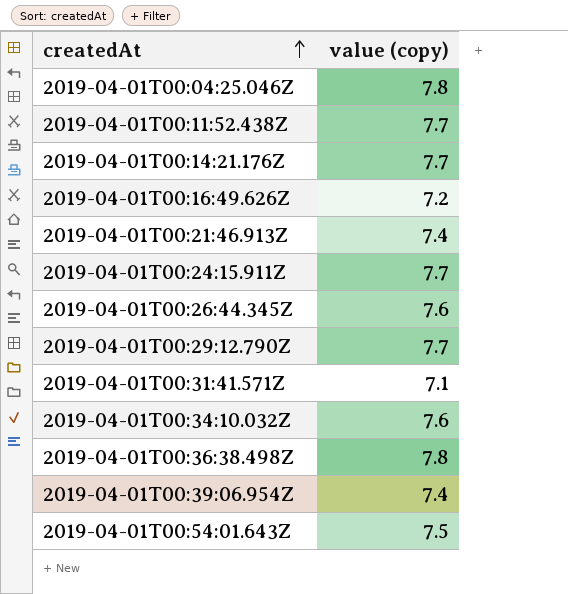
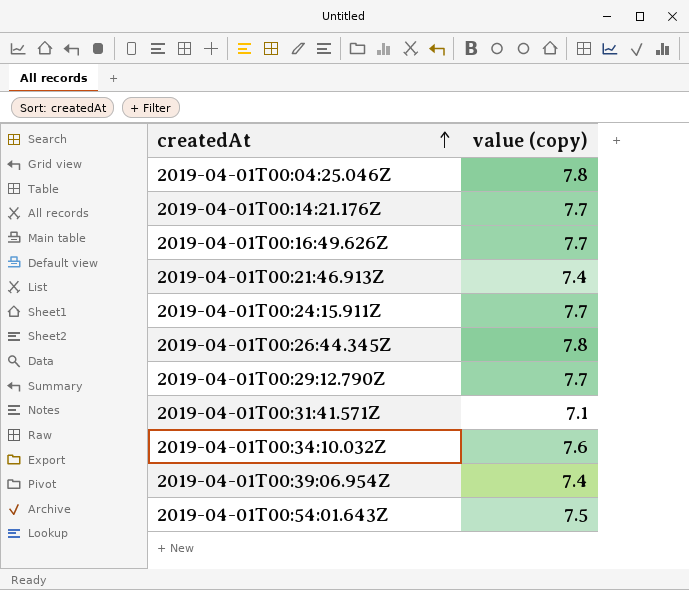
row 2019-04-01T00:11:52.438Z: 7.7 -> none
row 2019-04-01T00:36:38.498Z: 7.8 -> none
2019-04-01T00:16:49.626Z | value (copy): 7.2 -> 7.7
2019-04-01T00:26:44.345Z | value (copy): 7.6 -> 7.8

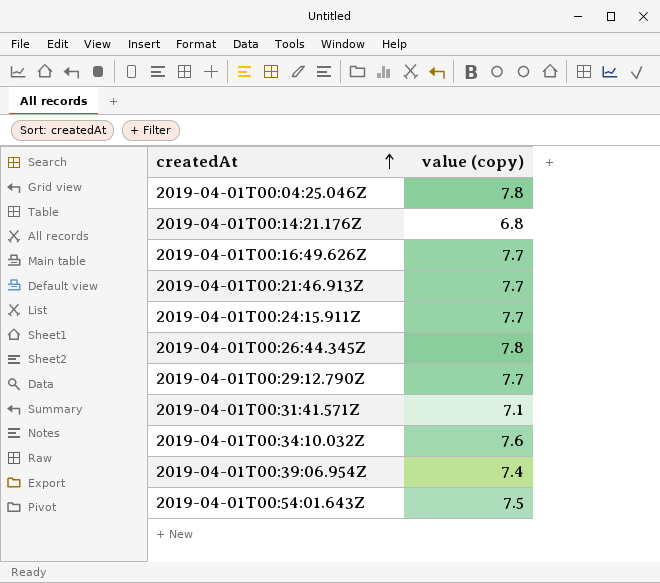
2019-04-01T00:14:21.176Z | value (copy): 7.7 -> 6.8
2019-04-01T00:21:46.913Z | value (copy): 7.4 -> 7.7

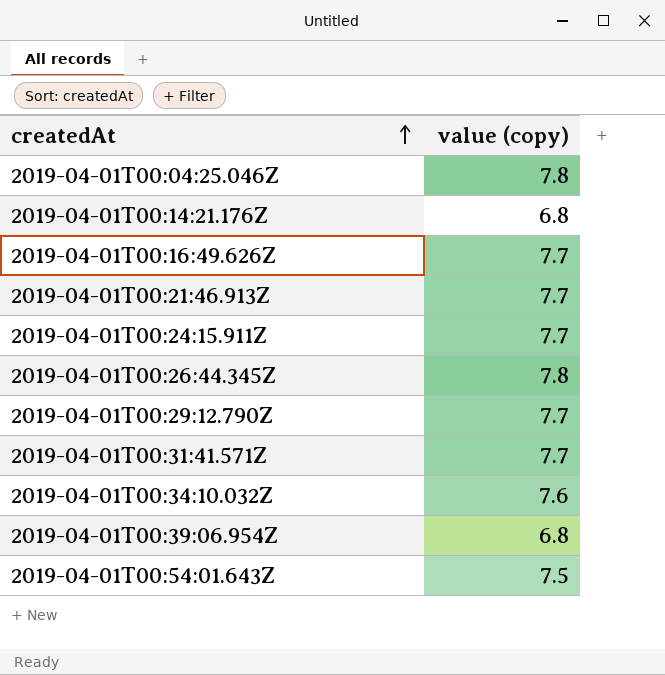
2019-04-01T00:31:41.571Z | value (copy): 7.1 -> 7.7
2019-04-01T00:39:06.954Z | value (copy): 7.4 -> 6.8

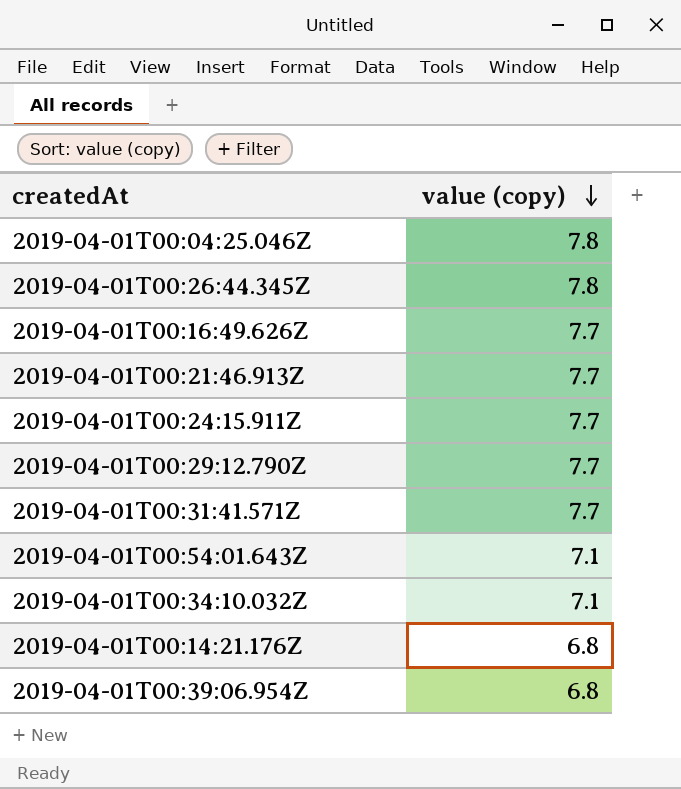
row order: createdAt ascending -> value (copy) descending
2019-04-01T00:54:01.643Z | value (copy): 7.5 -> 7.1
2019-04-01T00:34:10.032Z | value (copy): 7.6 -> 7.1

